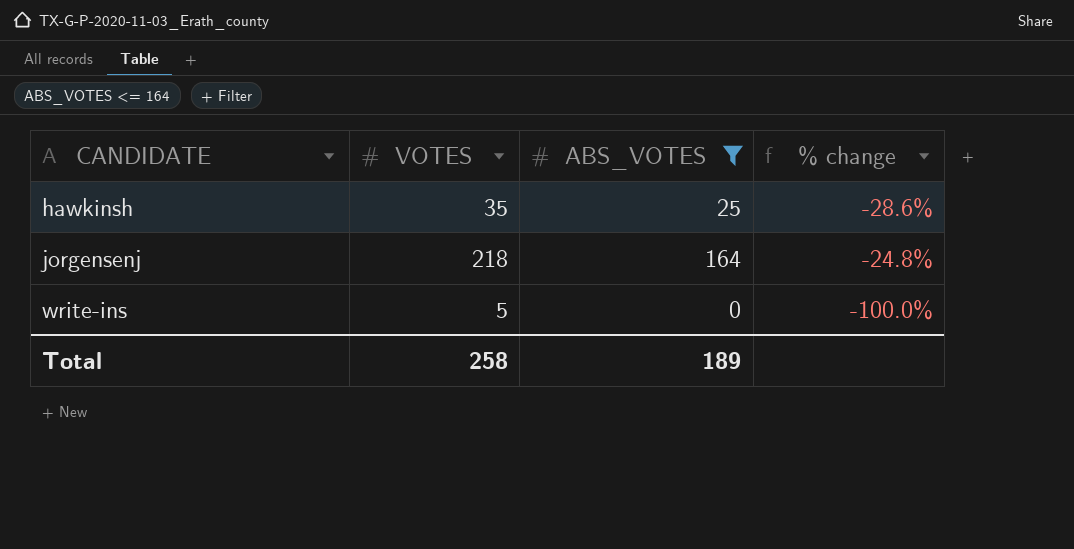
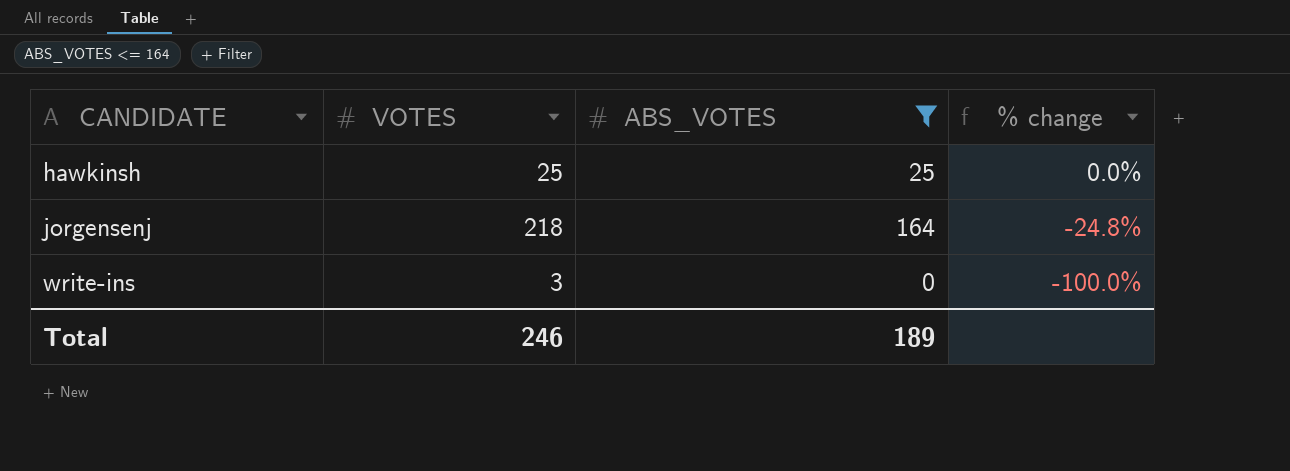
hawkinsh | VOTES: 35 -> 25
hawkinsh | % change: -28.6% -> 0.0%
write-ins | VOTES: 5 -> 3
Total | VOTES: 258 -> 246

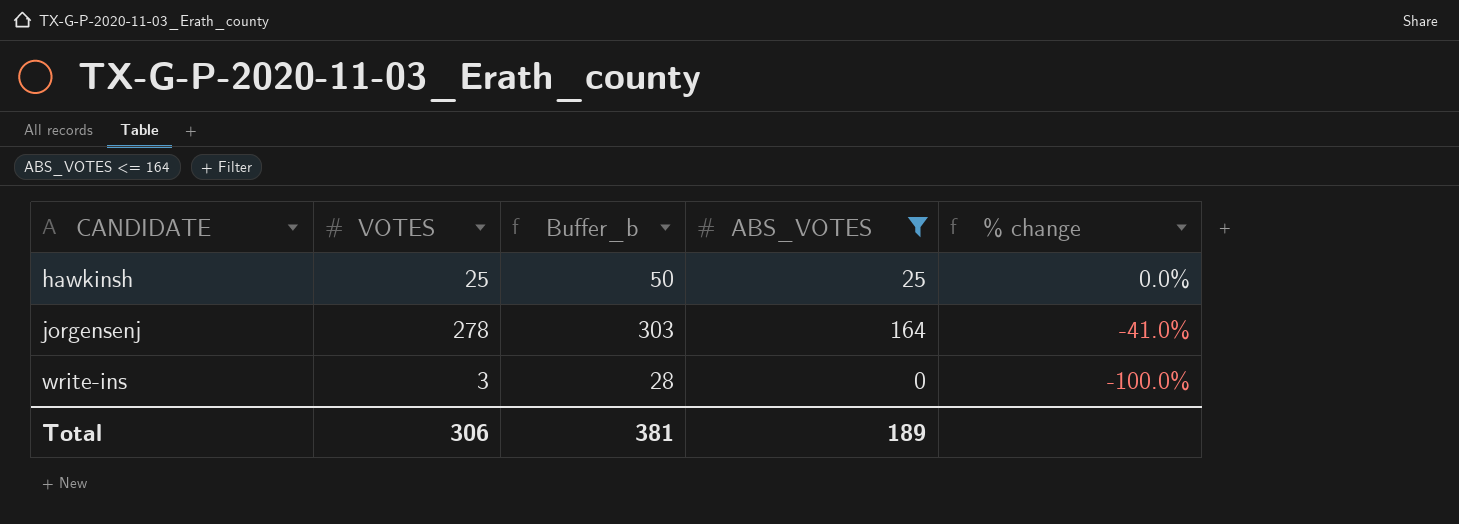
column Buffer_b | formula: none -> [VOTES] + 25
jorgensenj | VOTES: 218 -> 278
jorgensenj | % change: -24.8% -> -41.0%
Total | VOTES: 246 -> 306

